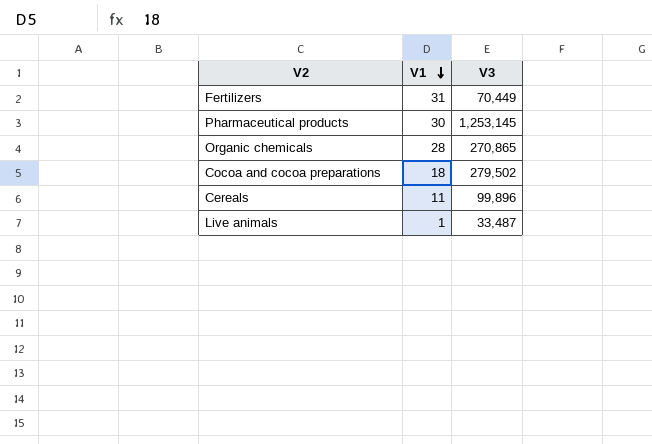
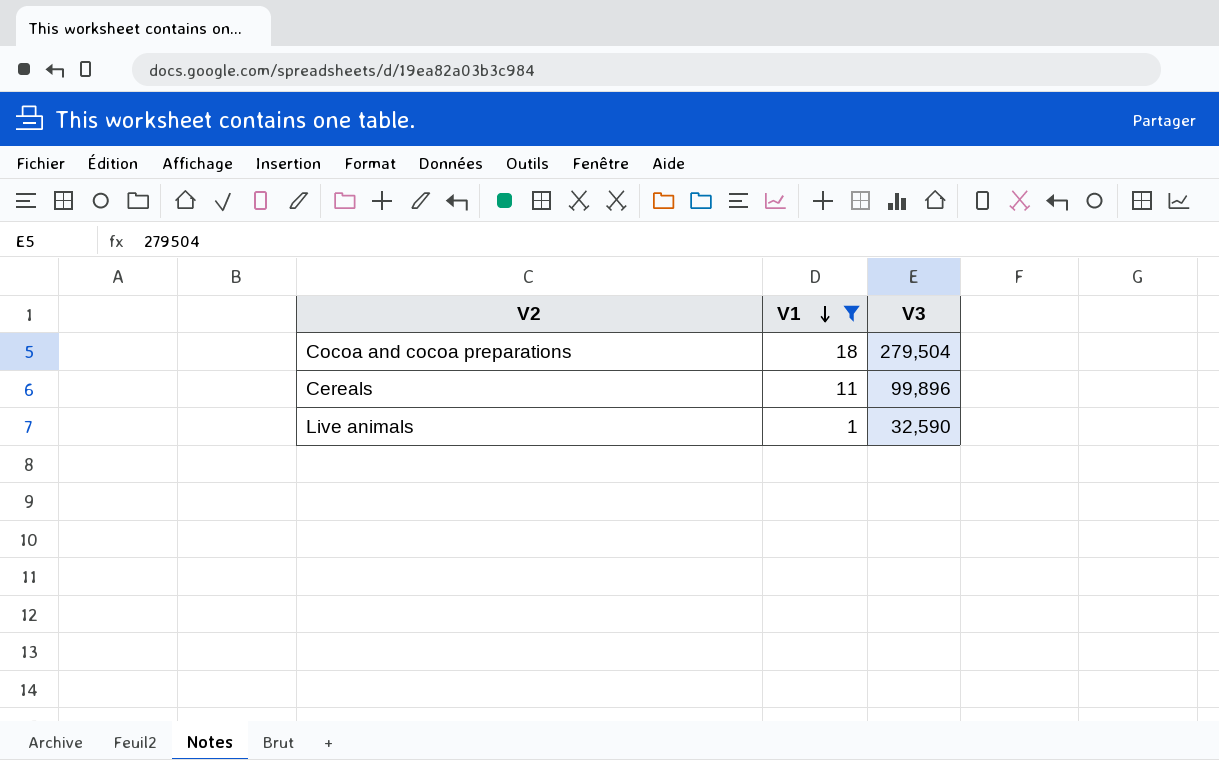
filter: none -> V1 <= 18
Cocoa and cocoa preparations | V3: 279,502 -> 279,504
Live animals | V3: 33,487 -> 32,590

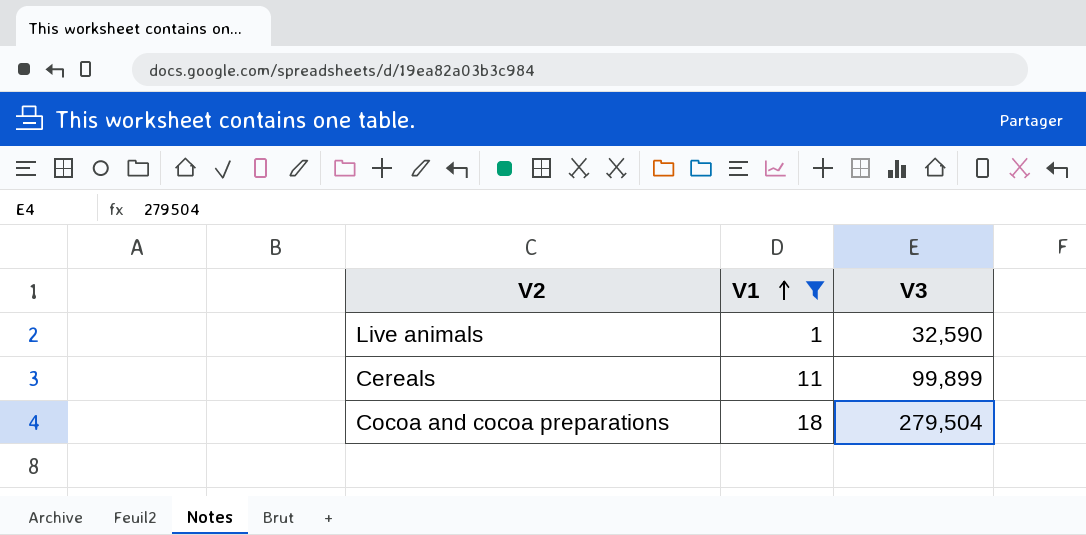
row order: V1 descending -> V1 ascending
Cereals | V3: 99,896 -> 99,899

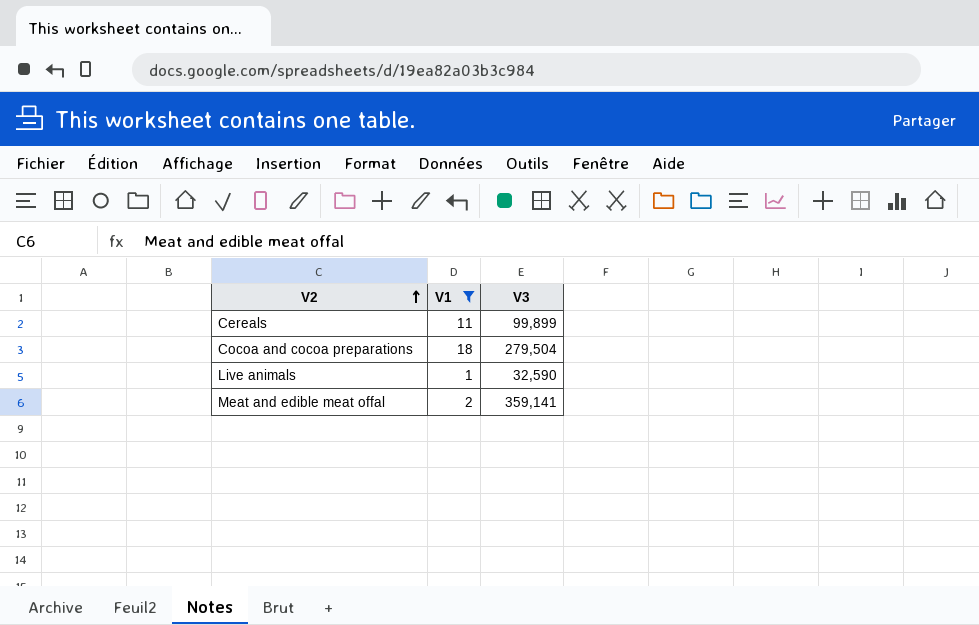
row order: V1 ascending -> V2 ascending
row Meat and edible meat offal: none -> 2 | 359,141

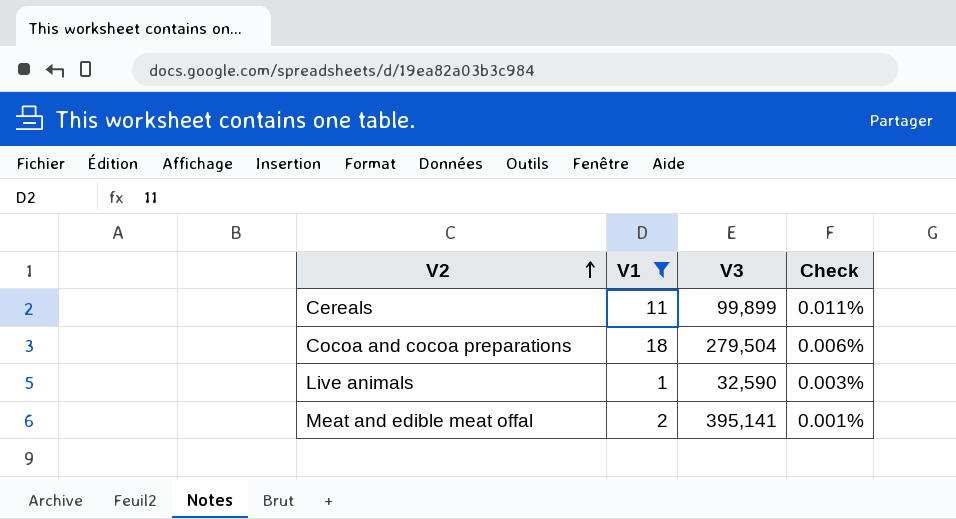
column Check | formula: none -> [V1] / [V3]
Meat and edible meat offal | V3: 359,141 -> 395,141

